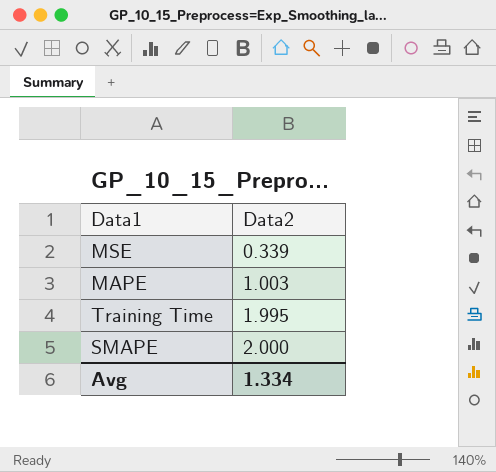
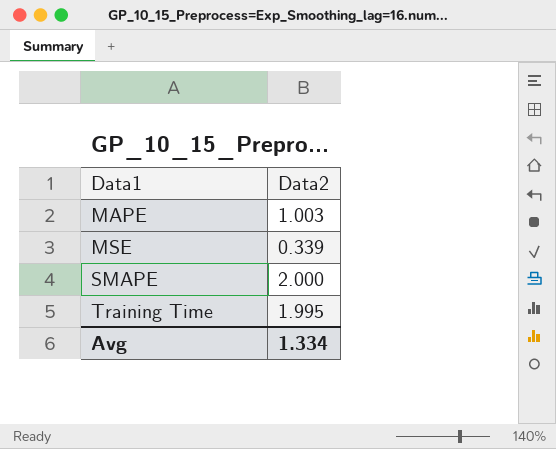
row order: Data2 ascending -> Data1 ascending

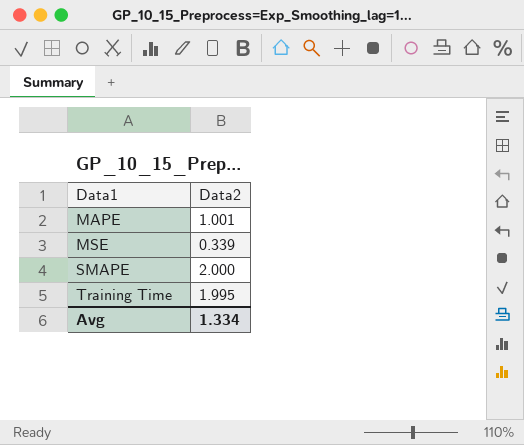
MAPE | Data2: 1.003 -> 1.001

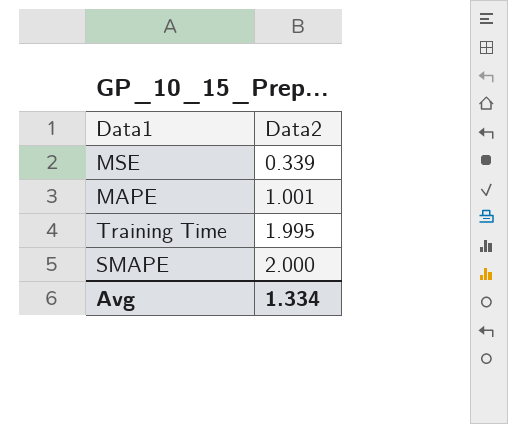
row order: Data1 ascending -> Data2 ascending

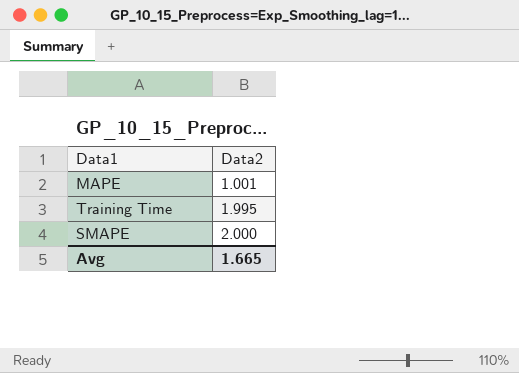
row MSE: 0.339 -> none
Avg | Data2: 1.334 -> 1.665

